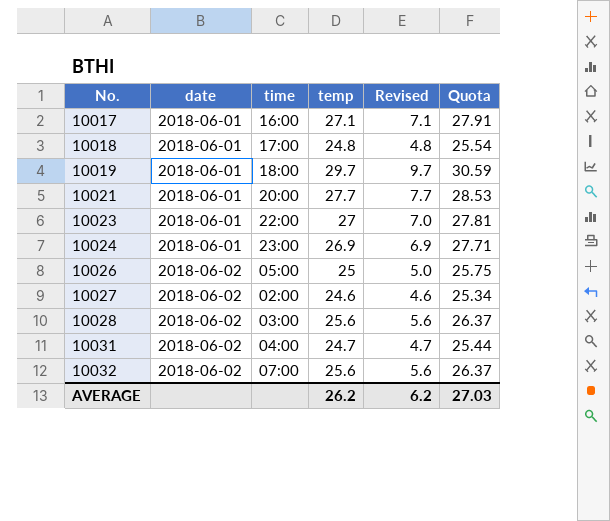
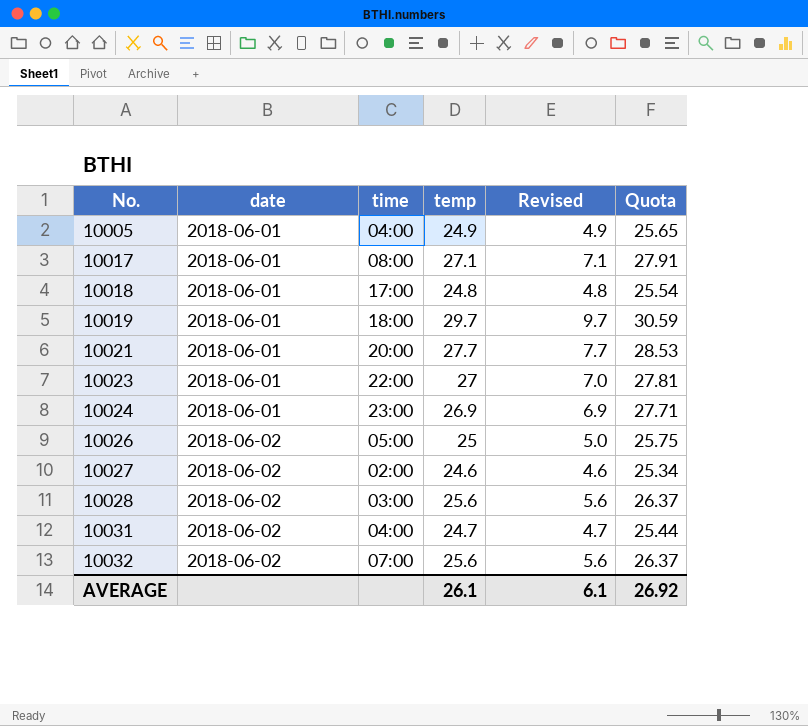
row 10005: none -> 2018-06-01 | 04:00 | 24.9 | 4.9 | 25.65
10017 | time: 16:00 -> 08:00
AVERAGE | temp: 26.2 -> 26.1
AVERAGE | Revised: 6.2 -> 6.1
AVERAGE | Quota: 27.03 -> 26.92

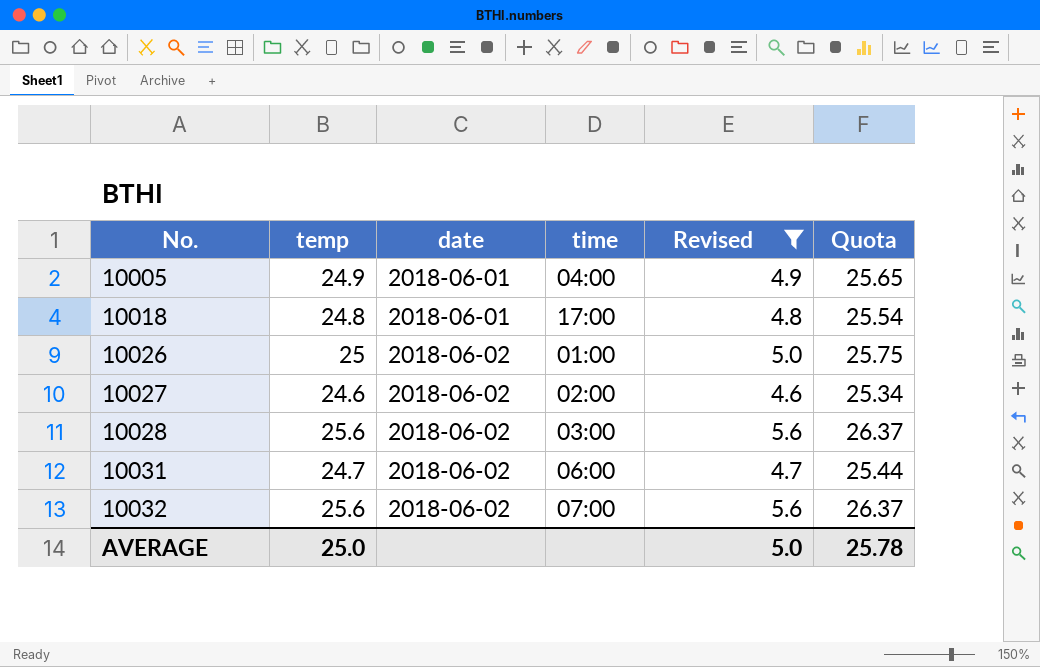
filter: none -> Revised <= 5.6
column temp | position: 4 -> 2
10026 | time: 05:00 -> 01:00
10031 | time: 04:00 -> 06:00
AVERAGE | temp: 26.1 -> 25.0
AVERAGE | Revised: 6.1 -> 5.0
AVERAGE | Quota: 26.92 -> 25.78

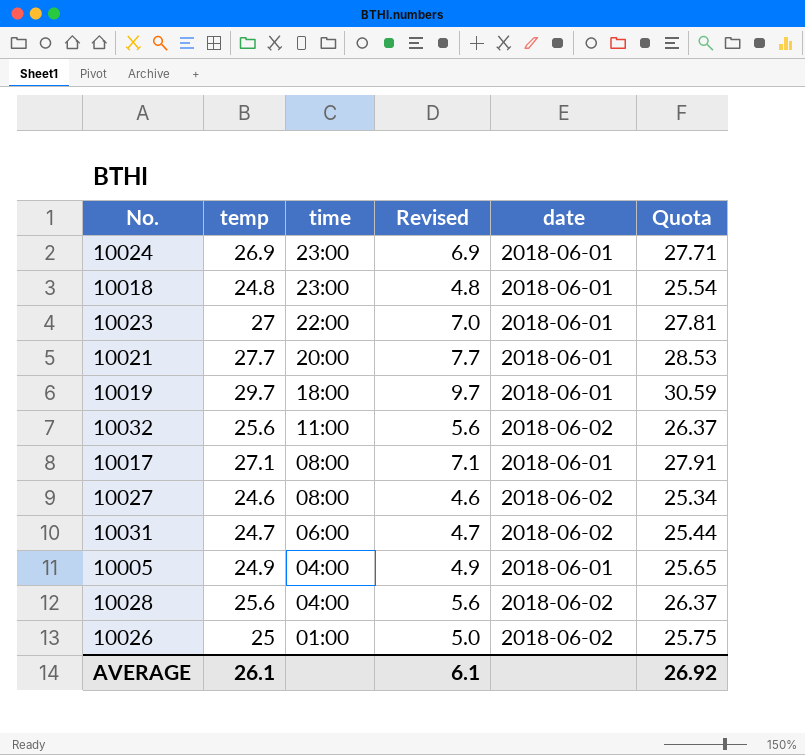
filter: Revised <= 5.6 -> none
row order: No. ascending -> time descending
column date | position: 3 -> 5
10018 | time: 17:00 -> 23:00
10032 | time: 07:00 -> 11:00
10027 | time: 02:00 -> 08:00
10028 | time: 03:00 -> 04:00
AVERAGE | temp: 25.0 -> 26.1
AVERAGE | Revised: 5.0 -> 6.1
AVERAGE | Quota: 25.78 -> 26.92

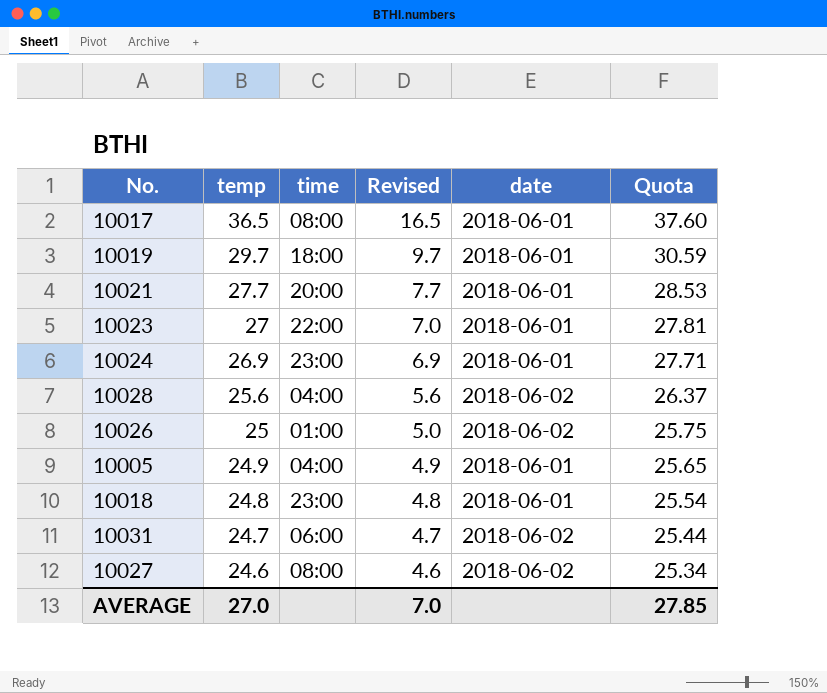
row order: time descending -> temp descending
row 10032: 25.6 | 11:00 | 5.6 | 2018-06-02 | 26.37 -> none
10017 | temp: 27.1 -> 36.5
10017 | Revised: 7.1 -> 16.5
10017 | Quota: 27.91 -> 37.60
AVERAGE | temp: 26.1 -> 27.0
AVERAGE | Revised: 6.1 -> 7.0
AVERAGE | Quota: 26.92 -> 27.85

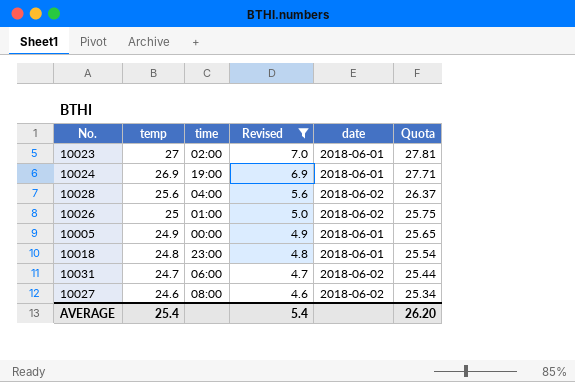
filter: none -> Revised <= 7.0
10023 | time: 22:00 -> 02:00
10024 | time: 23:00 -> 19:00
10005 | time: 04:00 -> 00:00
AVERAGE | temp: 27.0 -> 25.4
AVERAGE | Revised: 7.0 -> 5.4
AVERAGE | Quota: 27.85 -> 26.20

